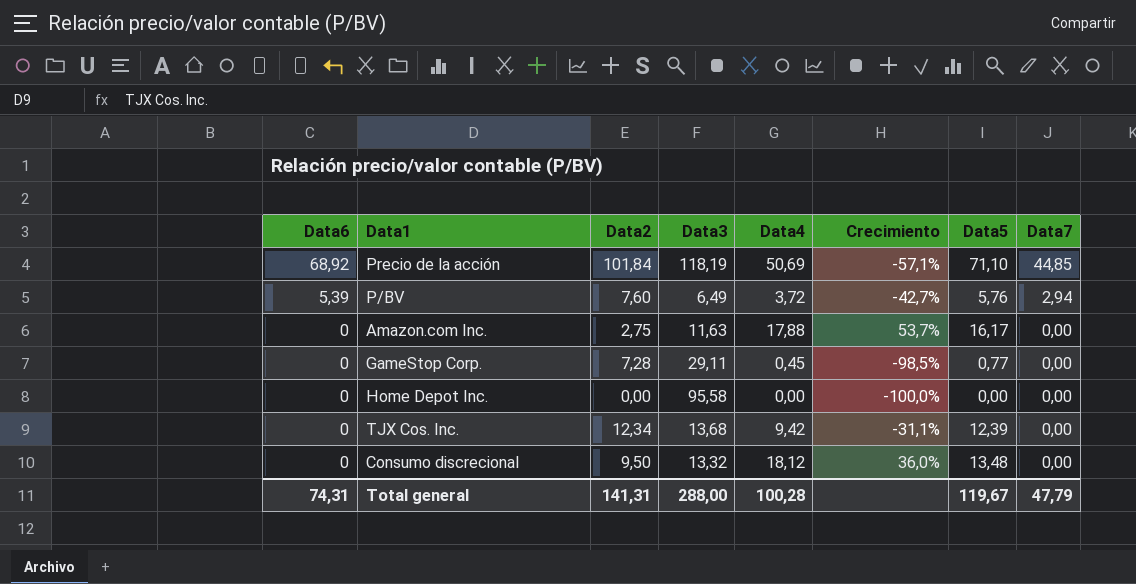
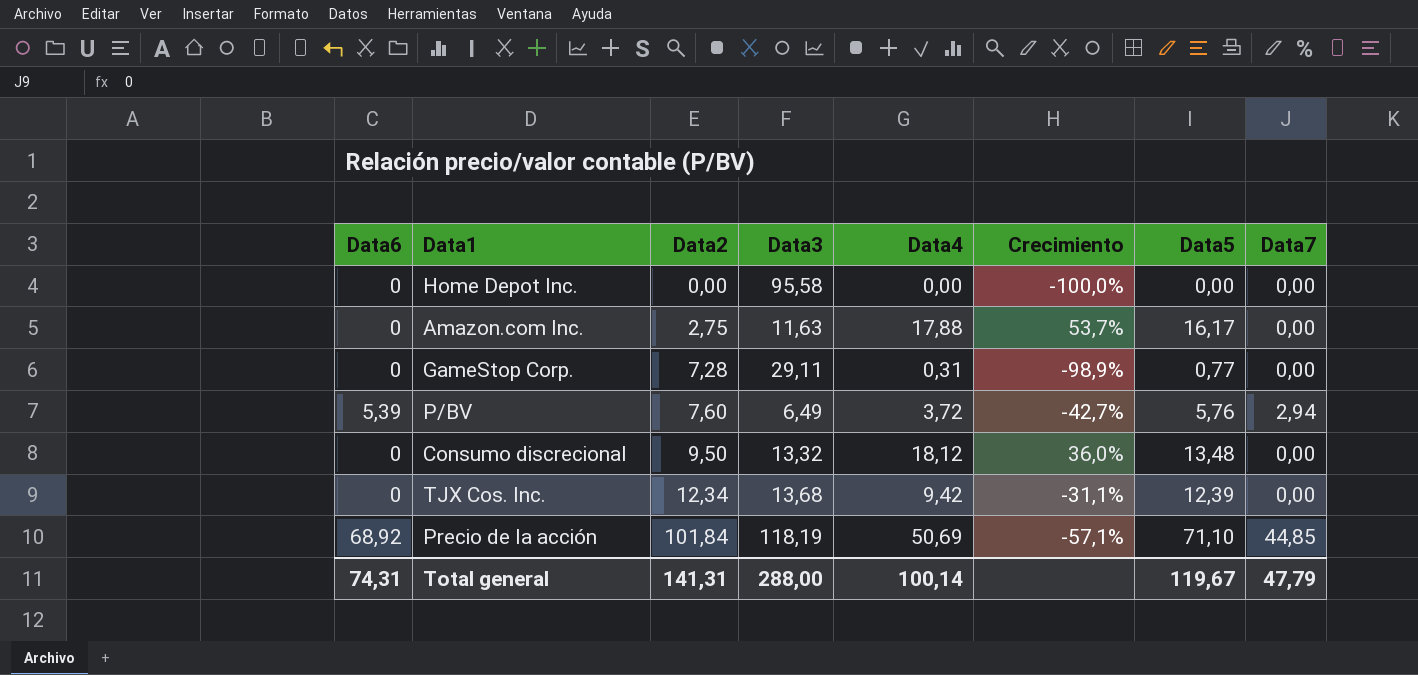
row order: Data6 descending -> Data2 ascending
GameStop Corp. | Data4: 0,45 -> 0,31
GameStop Corp. | Crecimiento: -98,5% -> -98,9%
Total general | Data4: 100,28 -> 100,14

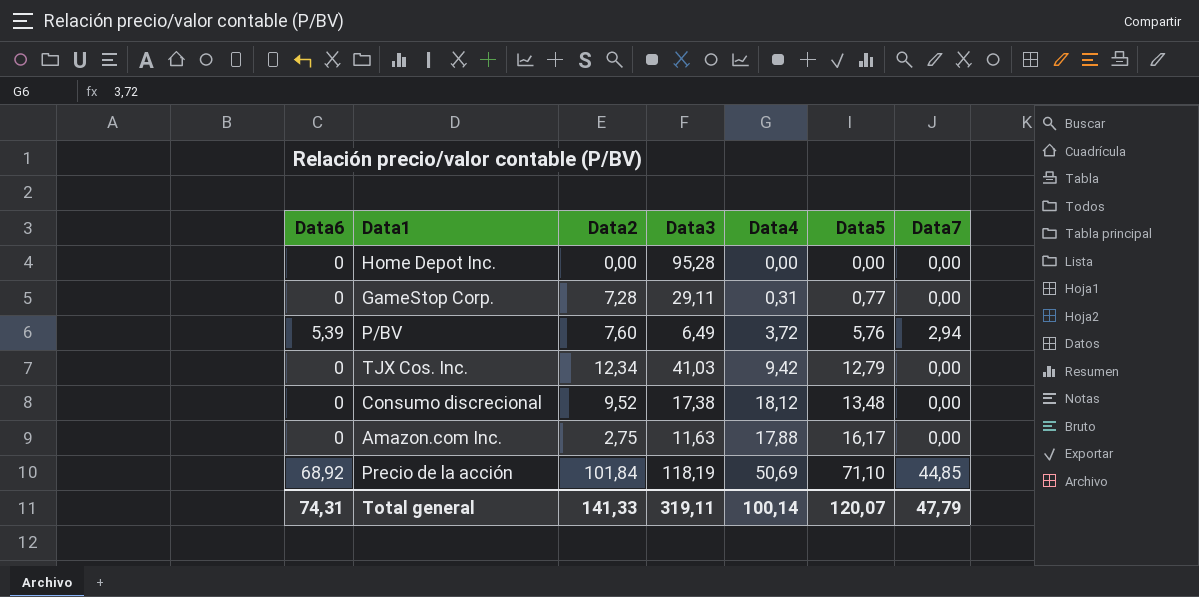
row order: Data2 ascending -> Data5 ascending
column Crecimiento | formula: ([Data4] - [Data3]) / [Data3] -> none
Home Depot Inc. | Data3: 95,58 -> 95,28
TJX Cos. Inc. | Data3: 13,68 -> 41,03
TJX Cos. Inc. | Data5: 12,39 -> 12,79
Consumo discrecional | Data2: 9,50 -> 9,52
Consumo discrecional | Data3: 13,32 -> 17,38
Total general | Data2: 141,31 -> 141,33
Total general | Data3: 288,00 -> 319,11
Total general | Data5: 119,67 -> 120,07

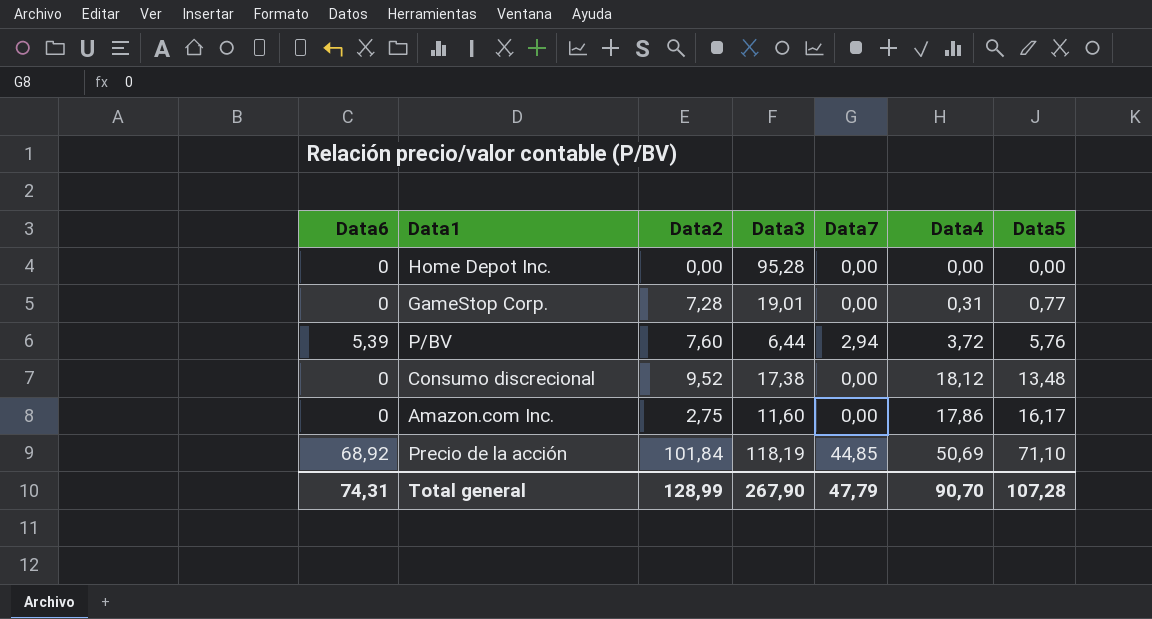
column Data7 | position: 7 -> 5
row TJX Cos. Inc.: 0 | 12,34 | 41,03 | 9,42 | 12,79 | 0,00 -> none
GameStop Corp. | Data3: 29,11 -> 19,01
P/BV | Data3: 6,49 -> 6,44
Amazon.com Inc. | Data3: 11,63 -> 11,60
Amazon.com Inc. | Data4: 17,88 -> 17,86
Total general | Data2: 141,33 -> 128,99
Total general | Data3: 319,11 -> 267,90
Total general | Data4: 100,14 -> 90,70
Total general | Data5: 120,07 -> 107,28

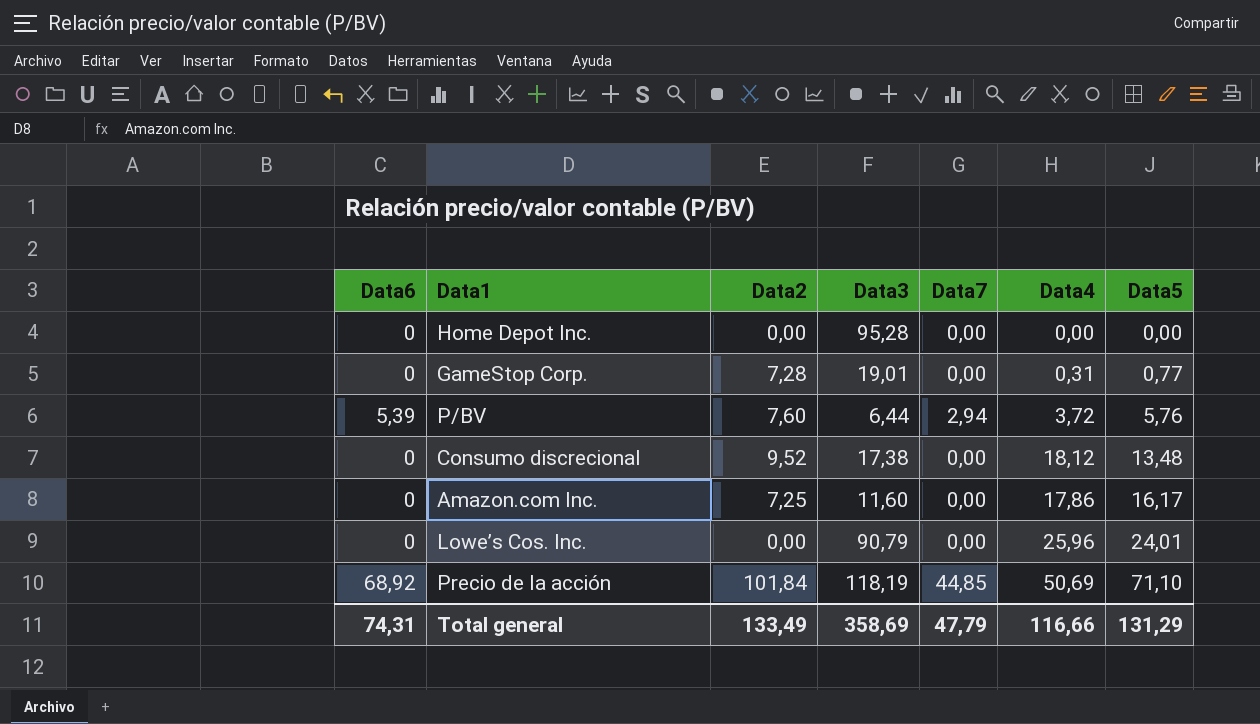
Amazon.com Inc. | Data2: 2,75 -> 7,25
row Lowe’s Cos. Inc.: none -> 0 | 0,00 | 90,79 | 0,00 | 25,96 | 24,01
Total general | Data2: 128,99 -> 133,49
Total general | Data3: 267,90 -> 358,69
Total general | Data4: 90,70 -> 116,66
Total general | Data5: 107,28 -> 131,29

